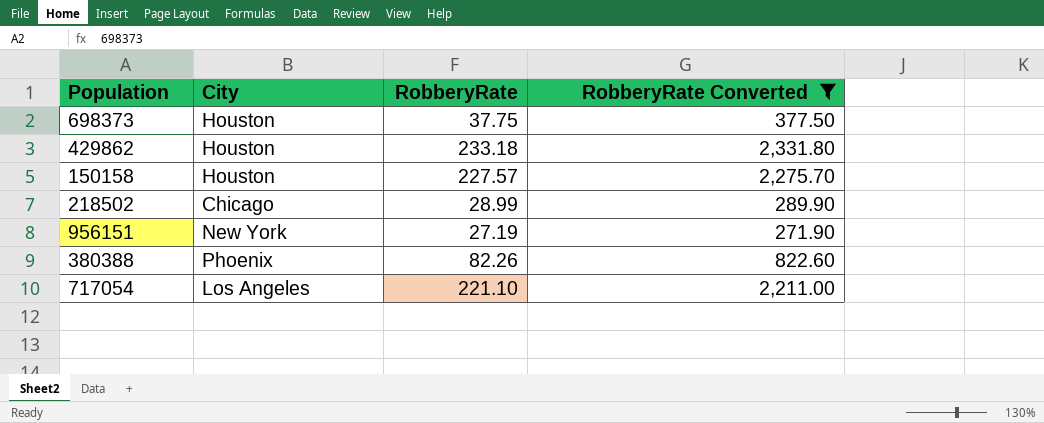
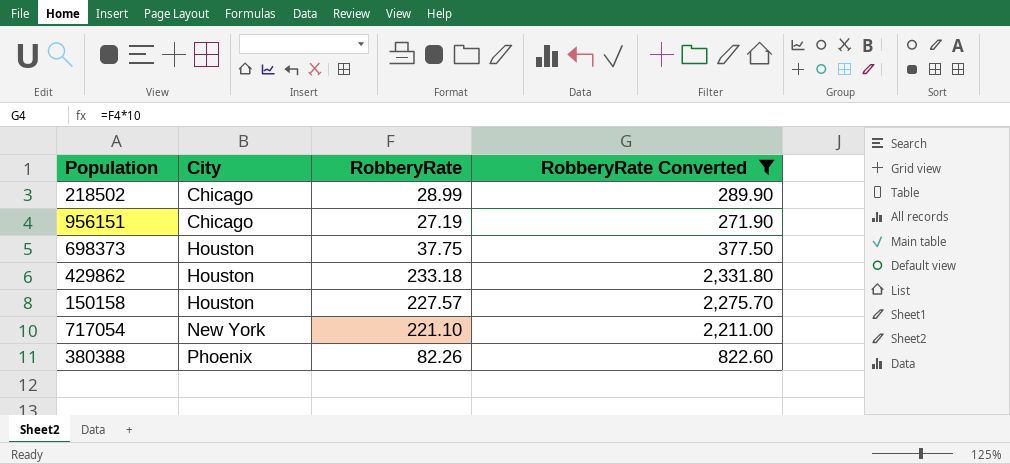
row order: none -> City ascending
956151 | City: New York -> Chicago
717054 | City: Los Angeles -> New York

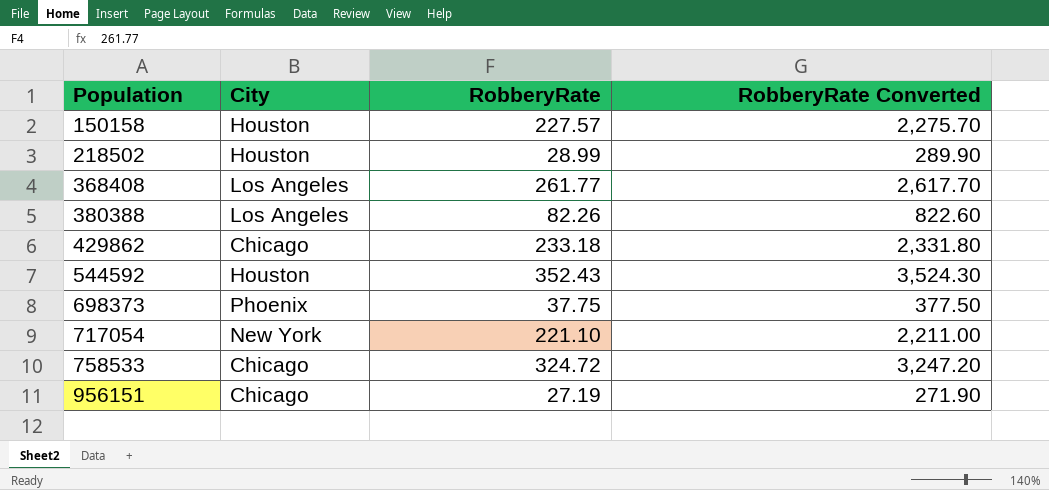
filter: RobberyRate Converted <= 2,331.80 -> none
row order: City ascending -> Population ascending
218502 | City: Chicago -> Houston
380388 | City: Phoenix -> Los Angeles
429862 | City: Houston -> Chicago
698373 | City: Houston -> Phoenix

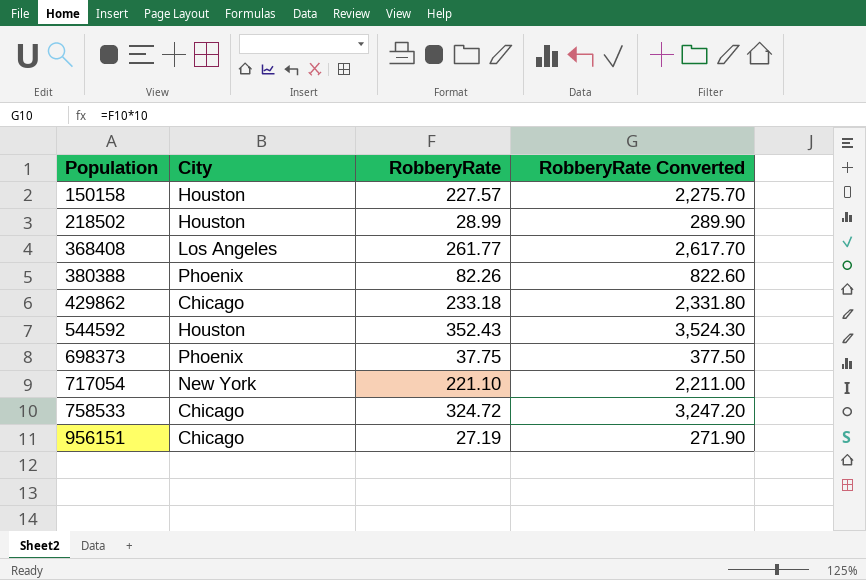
380388 | City: Los Angeles -> Phoenix

